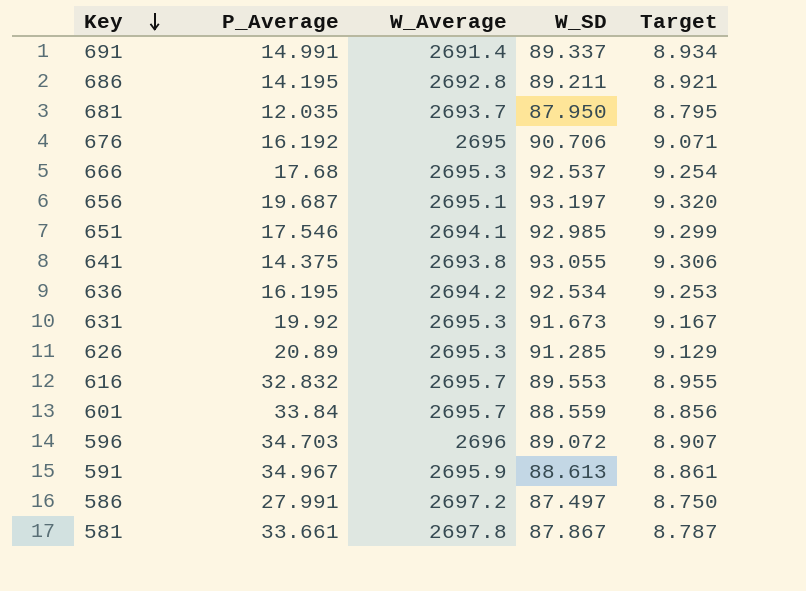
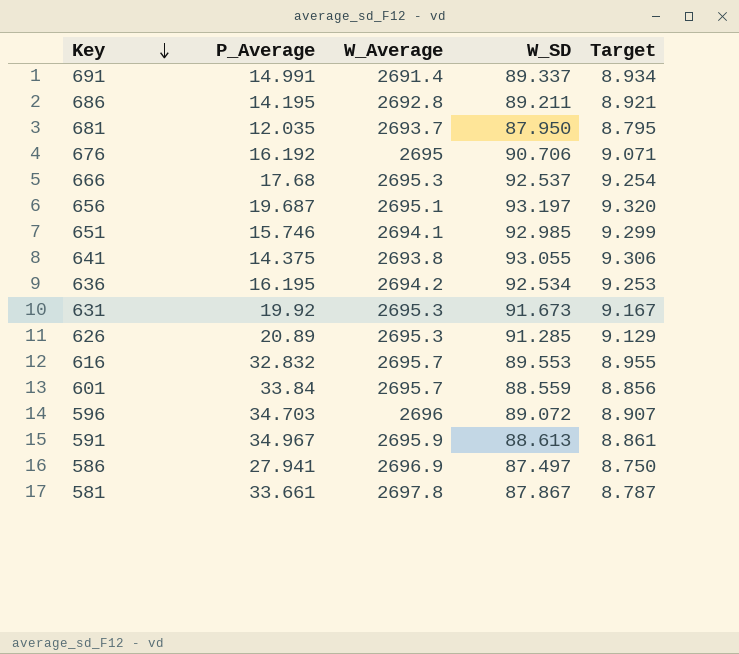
651 | P_Average: 17.546 -> 15.746
586 | P_Average: 27.991 -> 27.941
586 | W_Average: 2697.2 -> 2696.9

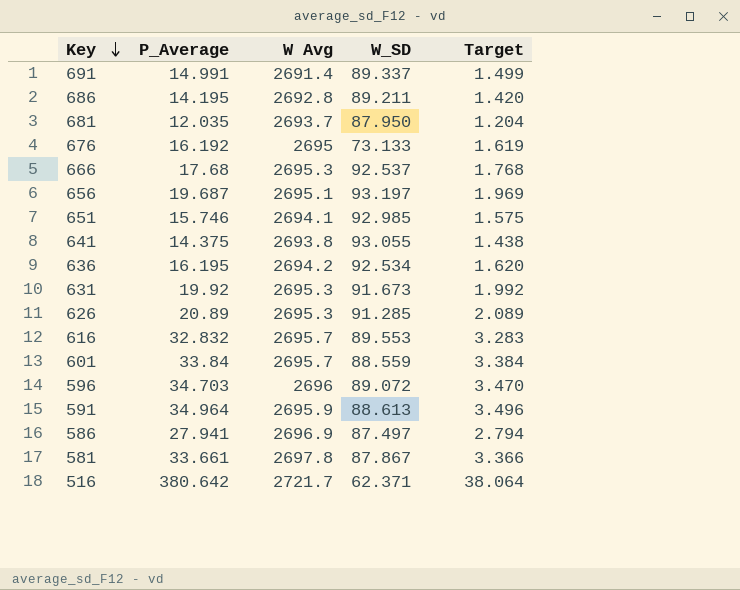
column name: W_Average -> W Avg
column Target | formula: [W_SD] * 0.1 -> [P_Average] * 0.1
676 | W_SD: 90.706 -> 73.133
591 | P_Average: 34.967 -> 34.964
row 516: none -> 380.642 | 2721.7 | 62.371 | 38.064

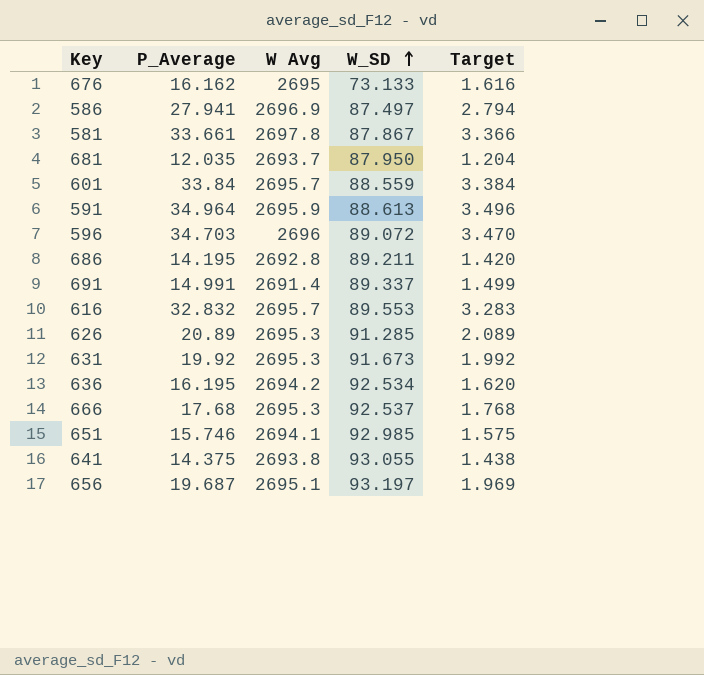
row order: Key descending -> W_SD ascending
row 516: 380.642 | 2721.7 | 62.371 | 38.064 -> none
676 | P_Average: 16.192 -> 16.162
676 | Target: 1.619 -> 1.616

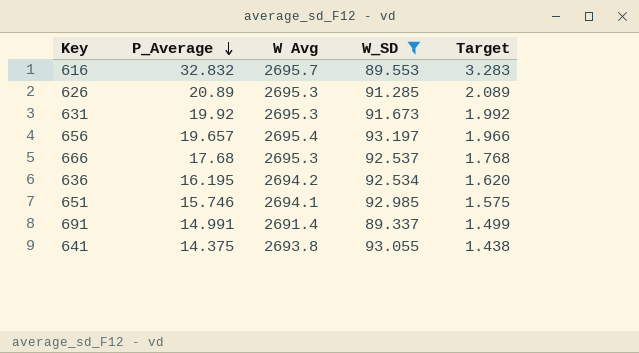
filter: none -> W_SD >= 89.337
row order: W_SD ascending -> P_Average descending
656 | P_Average: 19.687 -> 19.657
656 | W Avg: 2695.1 -> 2695.4
656 | Target: 1.969 -> 1.966

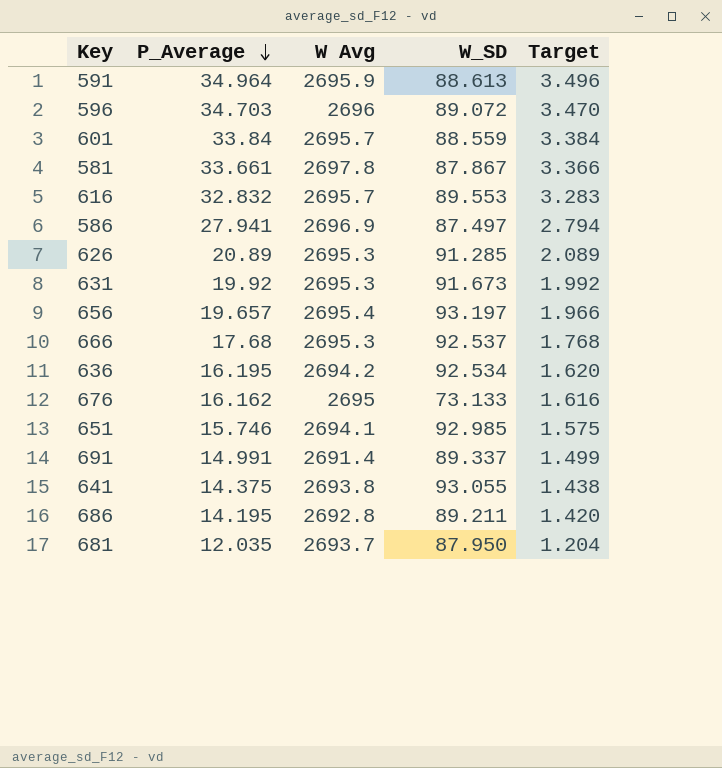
filter: W_SD >= 89.337 -> none

